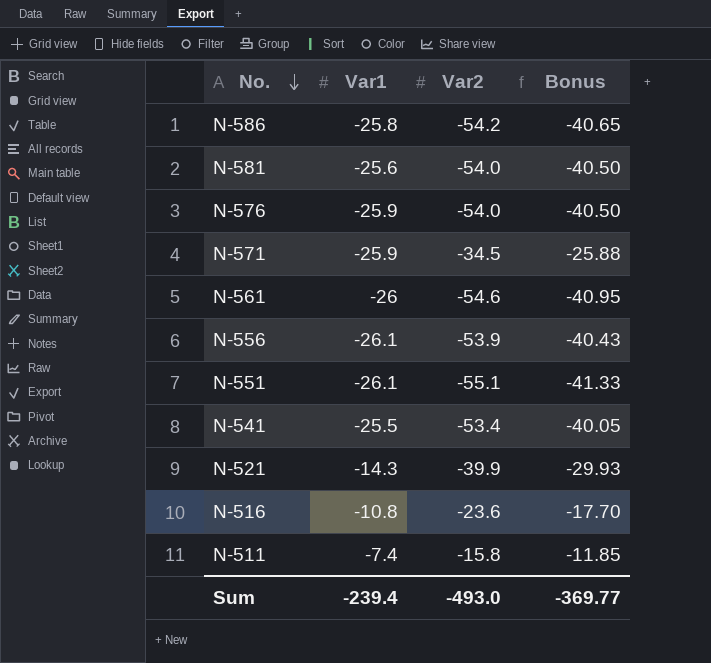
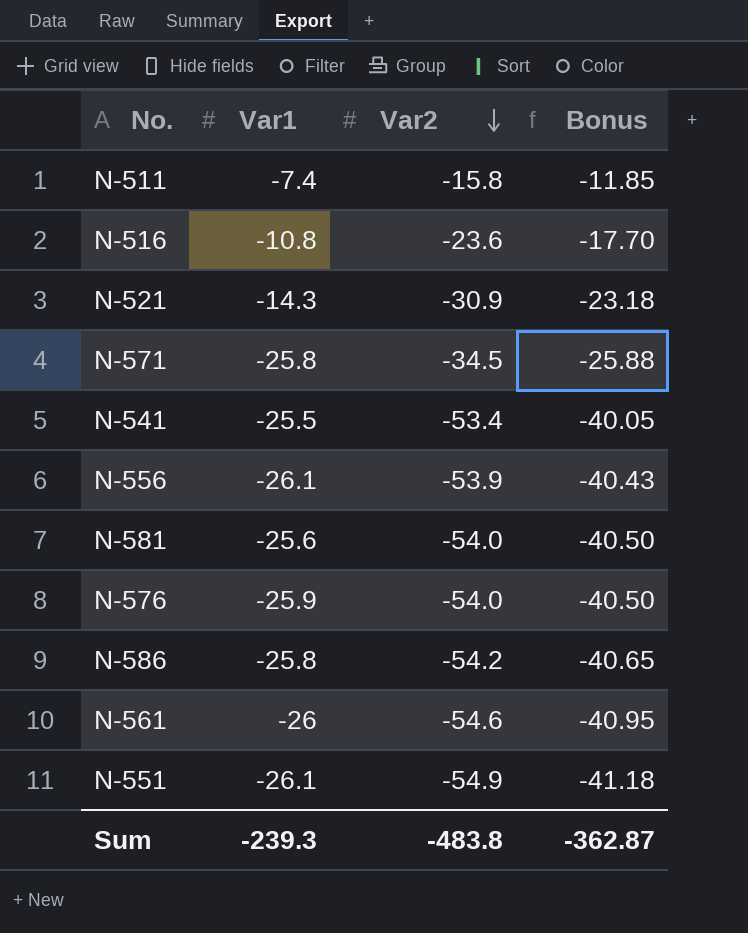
row order: No. descending -> Var2 descending
N-521 | Var2: -39.9 -> -30.9
N-521 | Bonus: -29.93 -> -23.18
N-571 | Var1: -25.9 -> -25.8
N-551 | Var2: -55.1 -> -54.9
N-551 | Bonus: -41.33 -> -41.18
Sum | Var1: -239.4 -> -239.3
Sum | Var2: -493.0 -> -483.8
Sum | Bonus: -369.77 -> -362.87

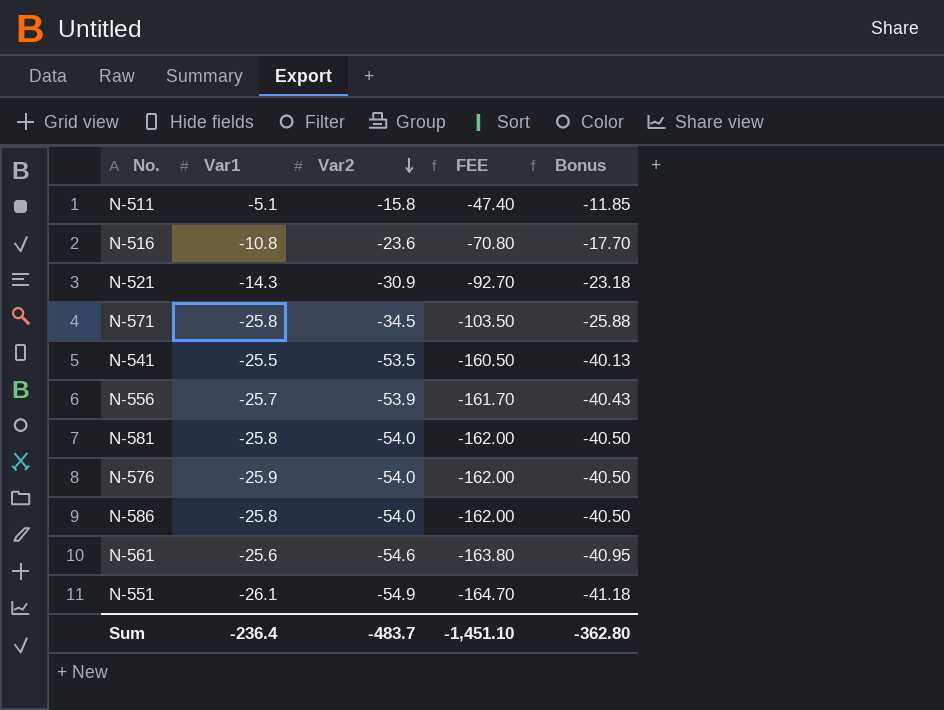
column FEE | formula: none -> [Var2] * 3
N-511 | Var1: -7.4 -> -5.1
N-541 | Var2: -53.4 -> -53.5
N-541 | Bonus: -40.05 -> -40.13
N-556 | Var1: -26.1 -> -25.7
N-581 | Var1: -25.6 -> -25.8
N-586 | Var2: -54.2 -> -54.0
N-586 | Bonus: -40.65 -> -40.50
N-561 | Var1: -26 -> -25.6
Sum | Var1: -239.3 -> -236.4
Sum | Var2: -483.8 -> -483.7
Sum | Bonus: -362.87 -> -362.80

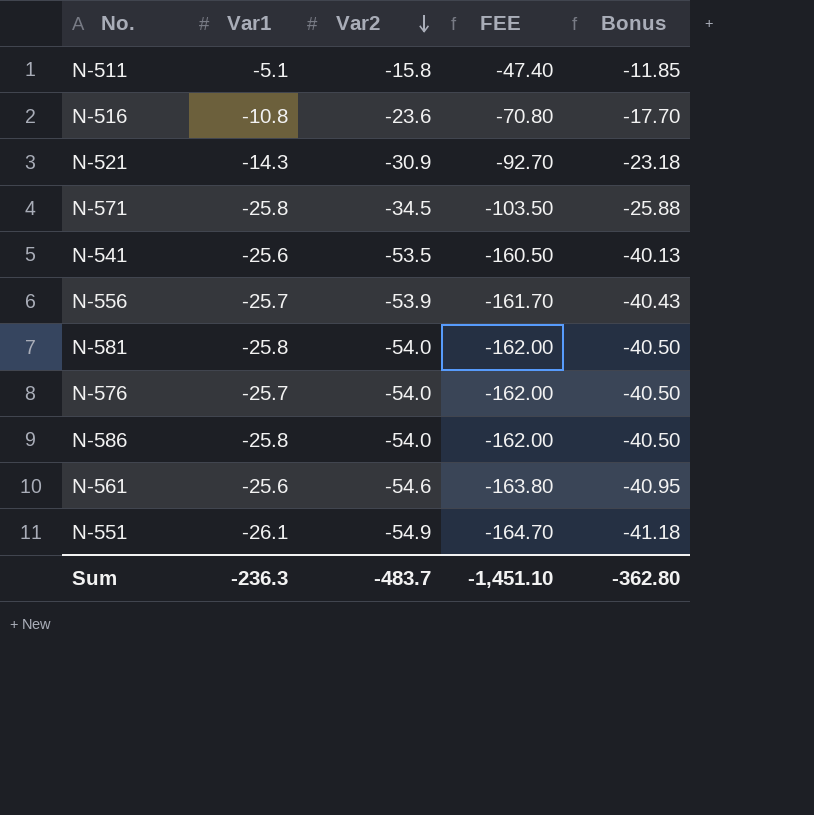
N-541 | Var1: -25.5 -> -25.6
N-576 | Var1: -25.9 -> -25.7
Sum | Var1: -236.4 -> -236.3

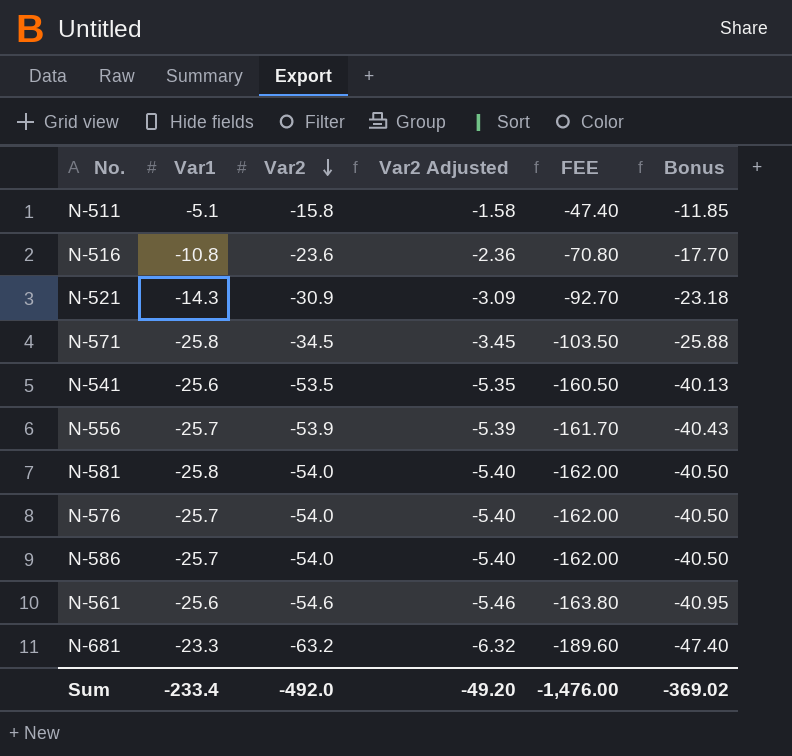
column Var2 Adjusted | formula: none -> [Var2] * 0.1
row N-551: -26.1 | -54.9 | -164.70 | -41.18 -> none
N-586 | Var1: -25.8 -> -25.7
row N-681: none -> -23.3 | -63.2 | -6.32 | -189.60 | -47.40
Sum | Var1: -236.3 -> -233.4
Sum | Var2: -483.7 -> -492.0
Sum | FEE: -1,451.10 -> -1,476.00
Sum | Bonus: -362.80 -> -369.02

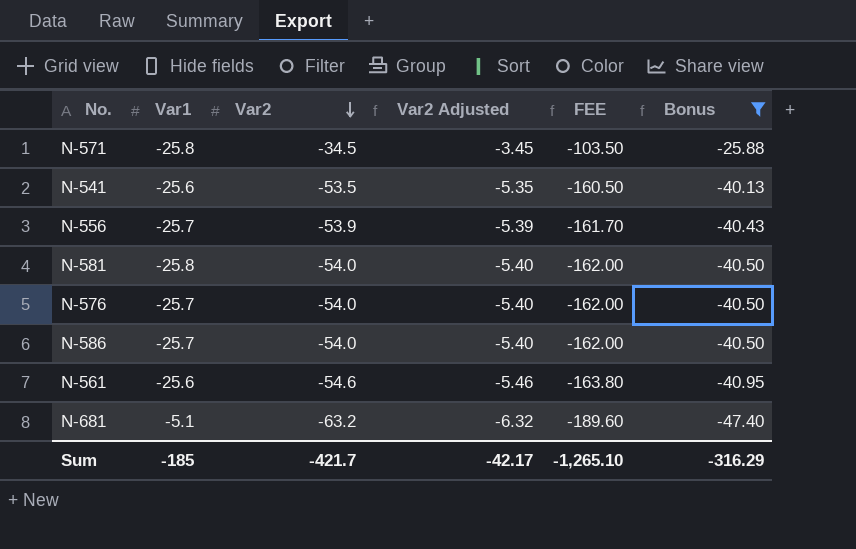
filter: none -> Bonus <= -25.88
N-681 | Var1: -23.3 -> -5.1
Sum | Var1: -233.4 -> -185
Sum | Var2: -492.0 -> -421.7
Sum | Var2 Adjusted: -49.20 -> -42.17
Sum | FEE: -1,476.00 -> -1,265.10
Sum | Bonus: -369.02 -> -316.29

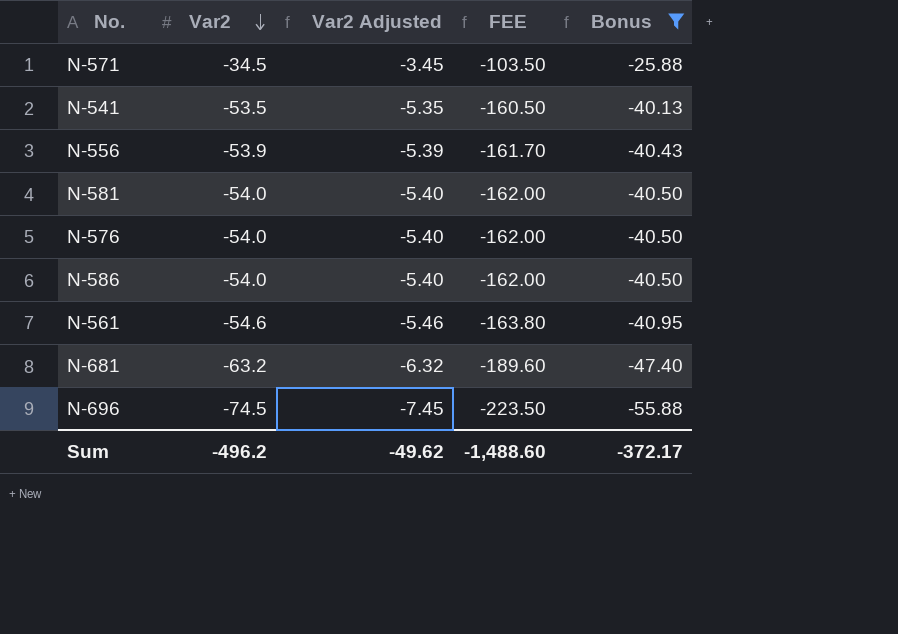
column Var1 | position: 2 -> none
row N-696: none -> -74.5 | -7.45 | -223.50 | -55.88
Sum | Var2: -421.7 -> -496.2
Sum | Var2 Adjusted: -42.17 -> -49.62
Sum | FEE: -1,265.10 -> -1,488.60
Sum | Bonus: -316.29 -> -372.17

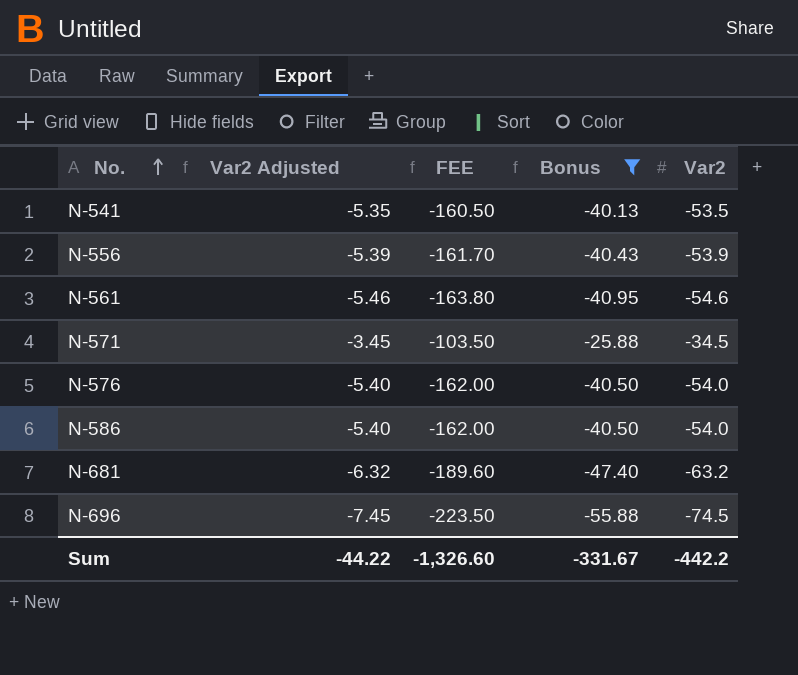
row order: Var2 descending -> No. ascending
column Var2 | position: 2 -> 5
row N-581: -54.0 | -5.40 | -162.00 | -40.50 -> none
Sum | Var2 Adjusted: -49.62 -> -44.22
Sum | FEE: -1,488.60 -> -1,326.60
Sum | Bonus: -372.17 -> -331.67
Sum | Var2: -496.2 -> -442.2

